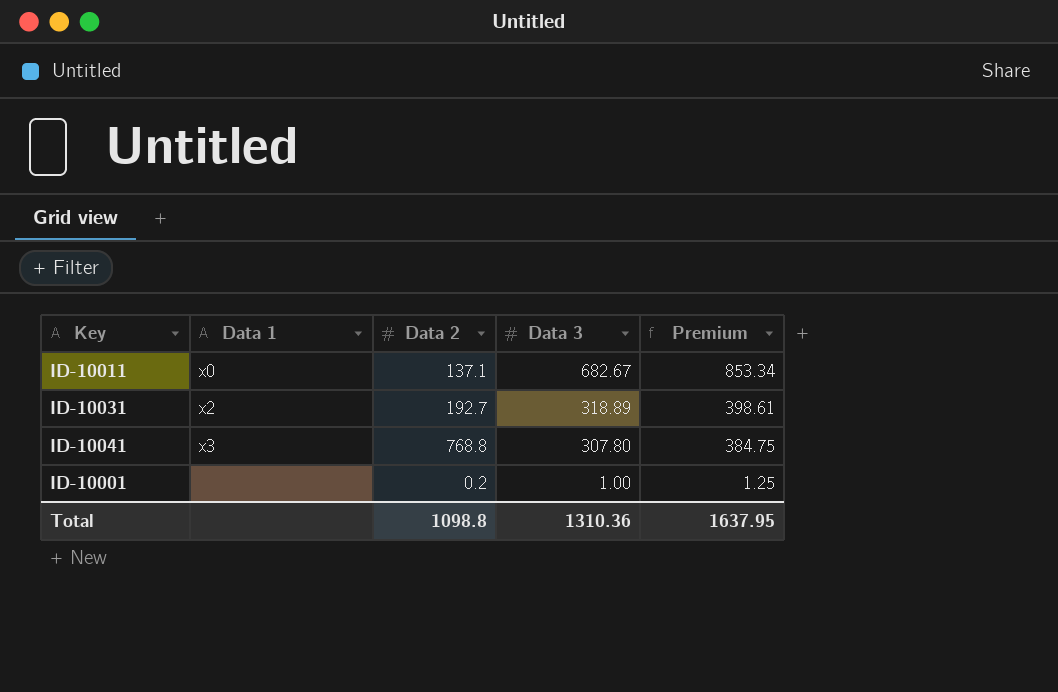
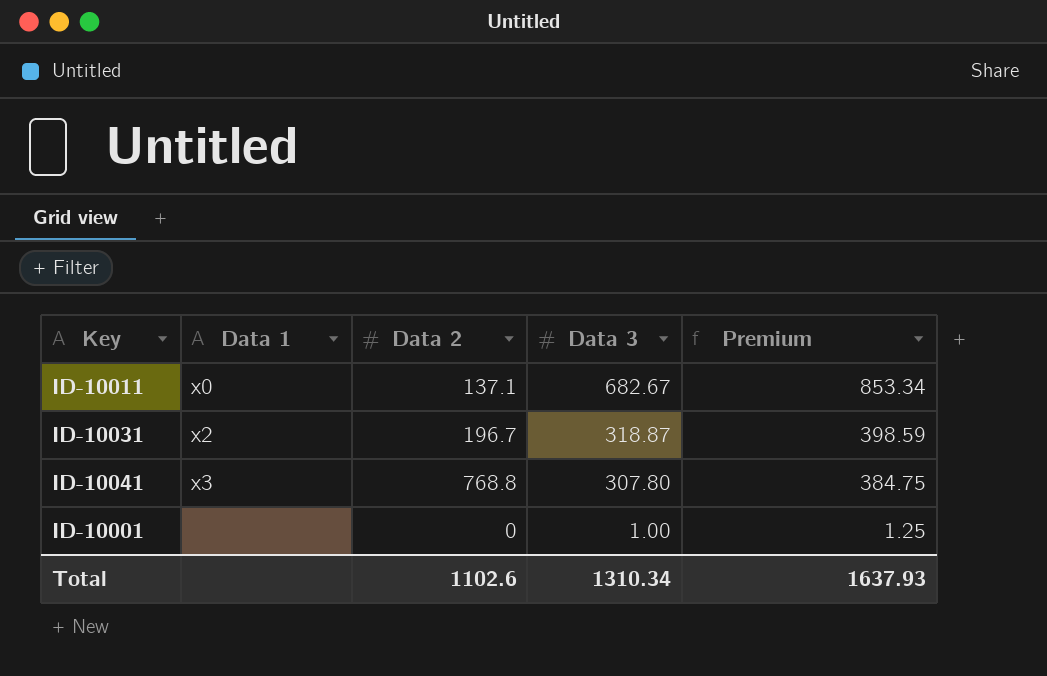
ID-10031 | Data 2: 192.7 -> 196.7
ID-10031 | Data 3: 318.89 -> 318.87
ID-10031 | Premium: 398.61 -> 398.59
ID-10001 | Data 2: 0.2 -> 0
Total | Data 2: 1098.8 -> 1102.6
Total | Data 3: 1310.36 -> 1310.34
Total | Premium: 1637.95 -> 1637.93

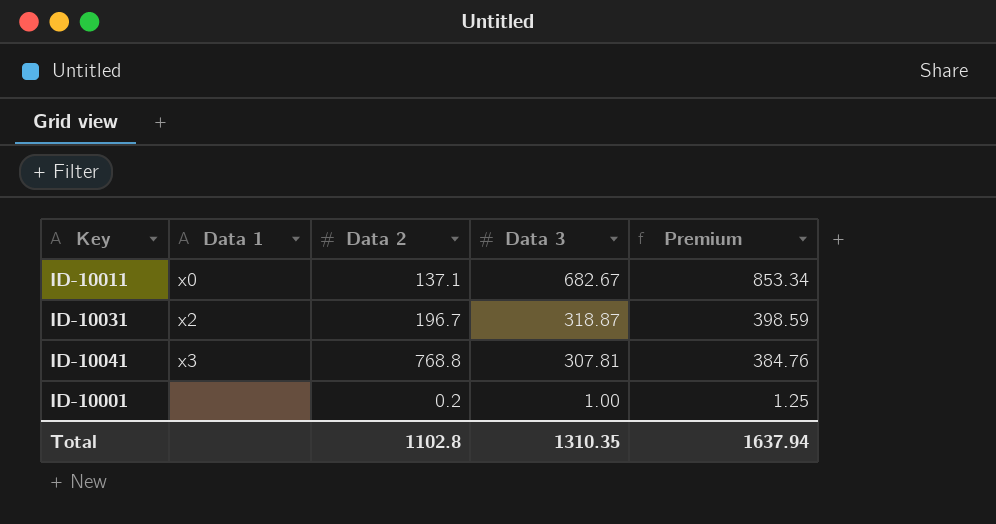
ID-10041 | Data 3: 307.80 -> 307.81
ID-10041 | Premium: 384.75 -> 384.76
ID-10001 | Data 2: 0 -> 0.2
Total | Data 2: 1102.6 -> 1102.8
Total | Data 3: 1310.34 -> 1310.35
Total | Premium: 1637.93 -> 1637.94

